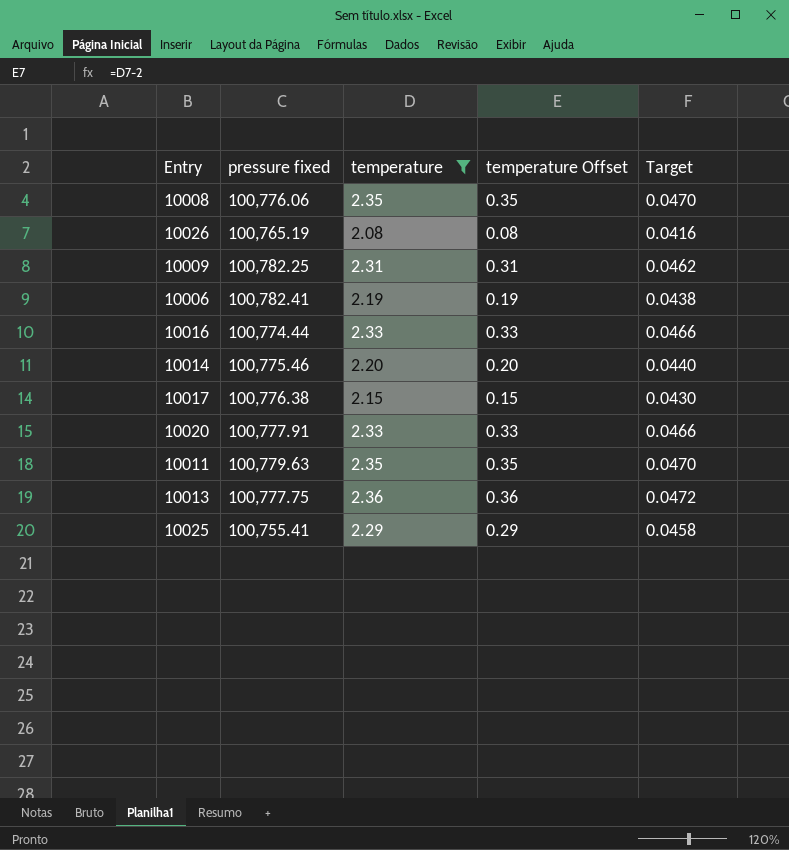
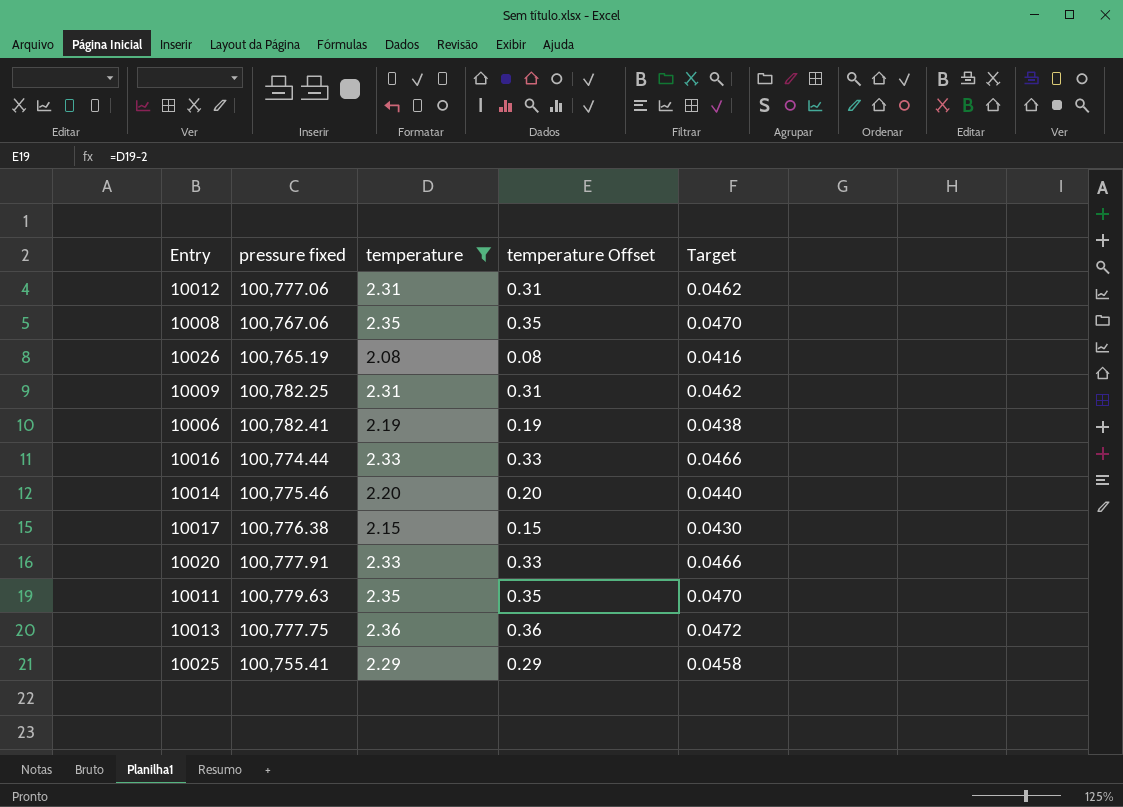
row 10012: none -> 100,777.06 | 2.31 | 0.31 | 0.0462
10008 | pressure fixed: 100,776.06 -> 100,767.06

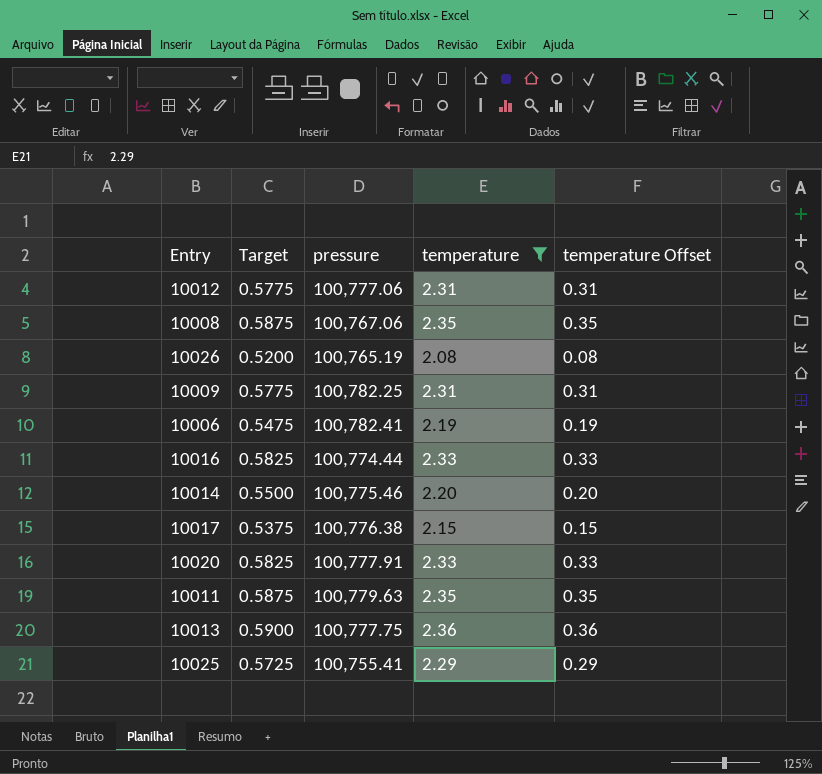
column Target | formula: [temperature] * 0.02 -> [temperature] * 0.25
column Target | position: 5 -> 2
column name: pressure fixed -> pressure

